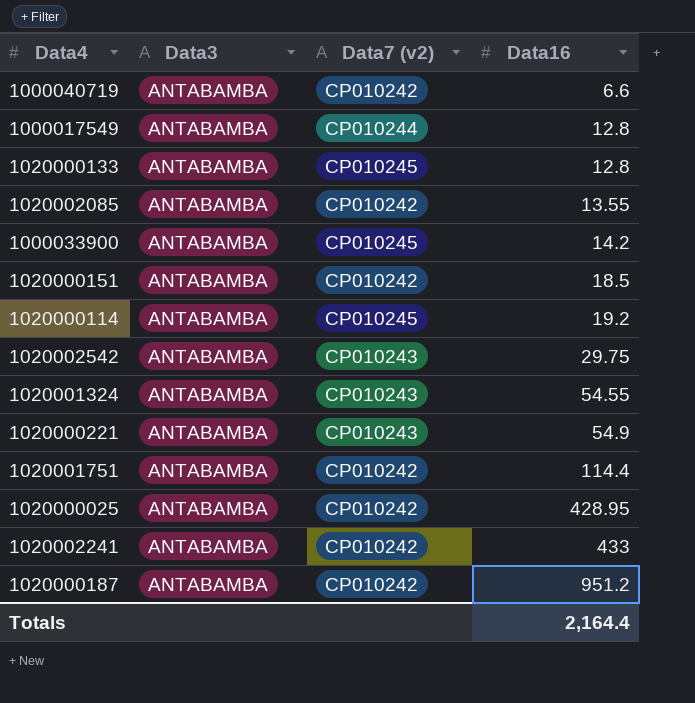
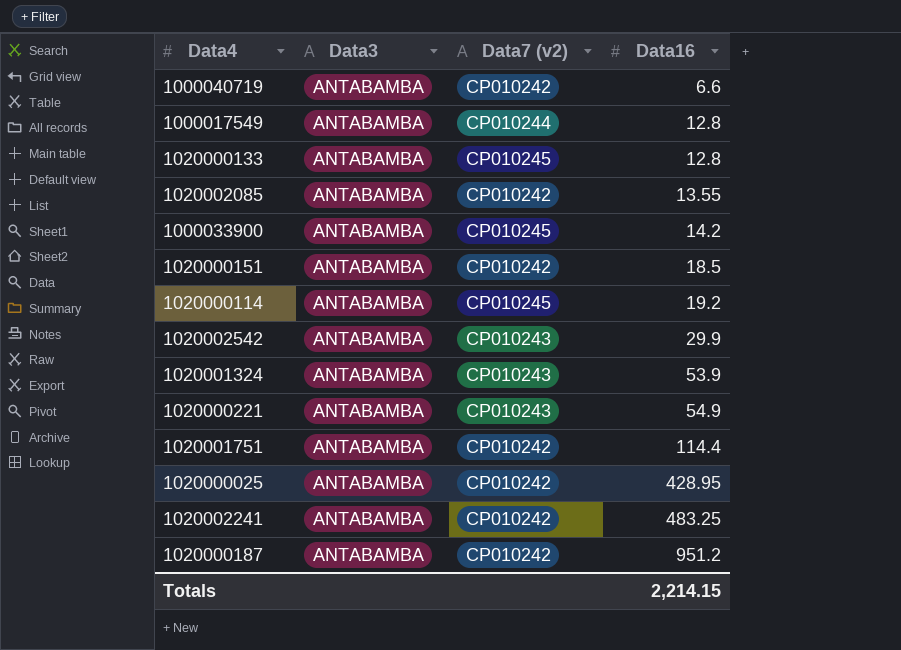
1020002542 | Data16: 29.75 -> 29.9
1020001324 | Data16: 54.55 -> 53.9
1020002241 | Data16: 433 -> 483.25
Totals | Data16: 2,164.4 -> 2,214.15

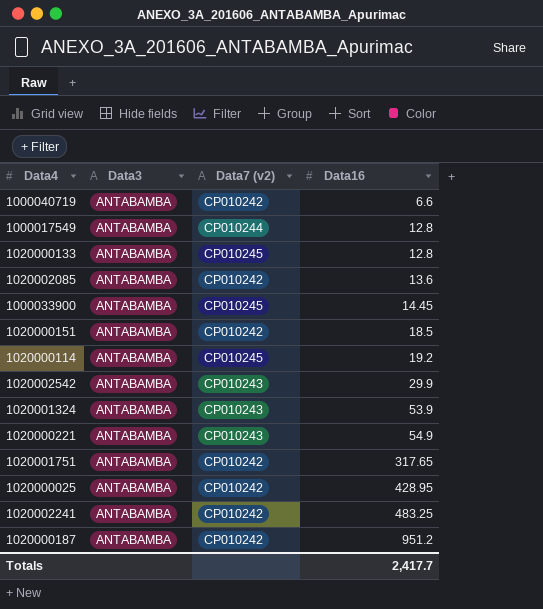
1020002085 | Data16: 13.55 -> 13.6
1000033900 | Data16: 14.2 -> 14.45
1020001751 | Data16: 114.4 -> 317.65
Totals | Data16: 2,214.15 -> 2,417.7

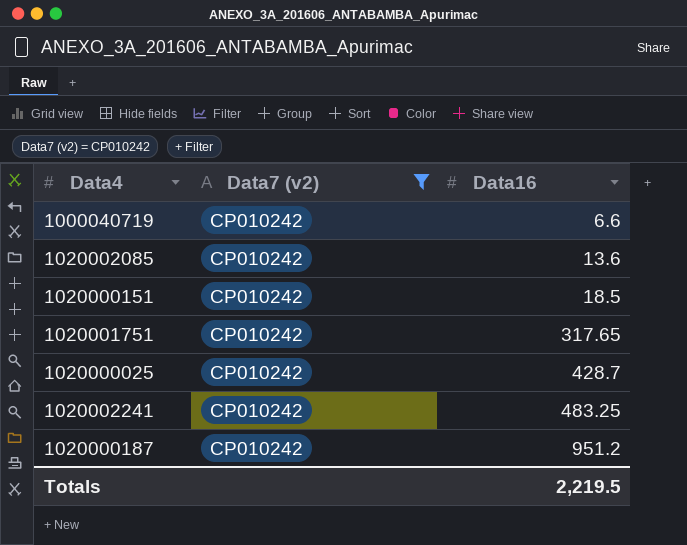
filter: none -> Data7 (v2) = CP010242
column Data3 | position: 2 -> none
1020000025 | Data16: 428.95 -> 428.7
Totals | Data16: 2,417.7 -> 2,219.5

